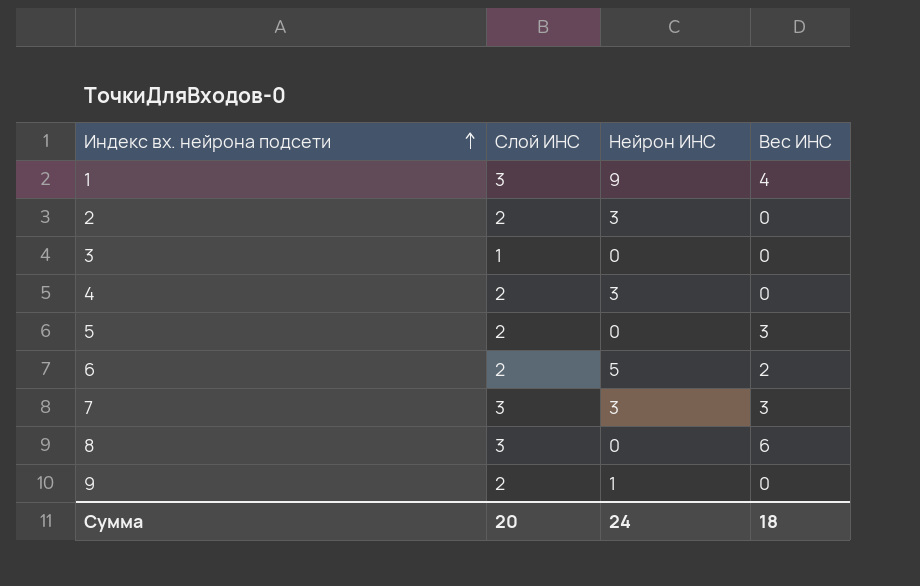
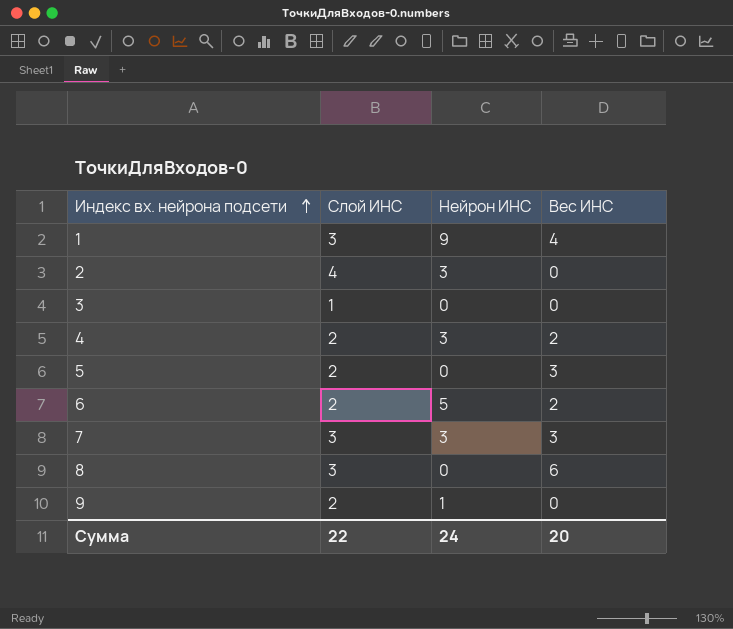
2 | Слой ИНС: 2 -> 4
4 | Вес ИНС: 0 -> 2
Сумма | Слой ИНС: 20 -> 22
Сумма | Вес ИНС: 18 -> 20

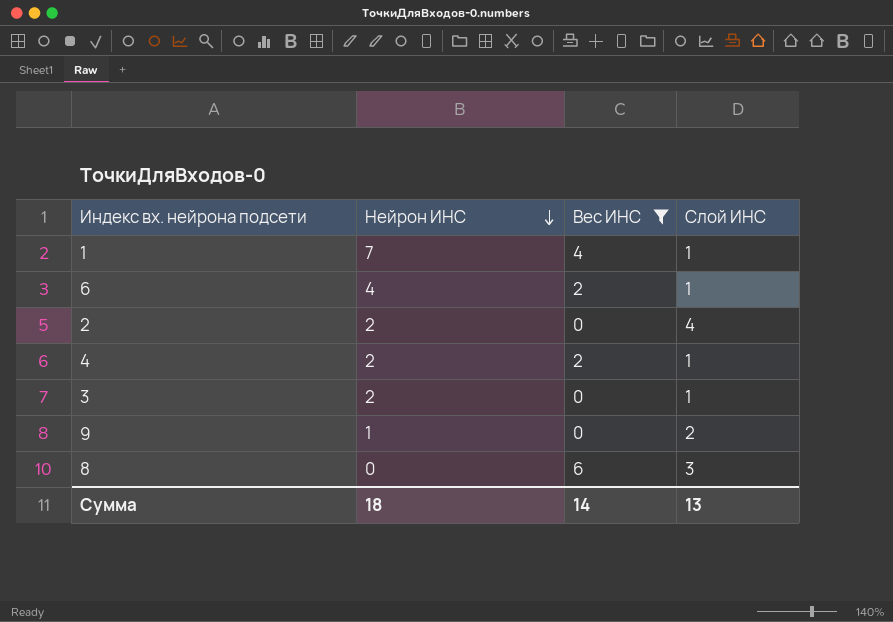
filter: none -> Вес ИНС != 3
row order: Индекс вх. нейрона подсети ascending -> Нейрон ИНС descending
column Слой ИНС | position: 2 -> 4
1 | Нейрон ИНС: 9 -> 7
1 | Слой ИНС: 3 -> 1
6 | Нейрон ИНС: 5 -> 4
6 | Слой ИНС: 2 -> 1
2 | Нейрон ИНС: 3 -> 2
4 | Нейрон ИНС: 3 -> 2
4 | Слой ИНС: 2 -> 1
3 | Нейрон ИНС: 0 -> 2
Сумма | Нейрон ИНС: 24 -> 18
Сумма | Вес ИНС: 20 -> 14
Сумма | Слой ИНС: 22 -> 13

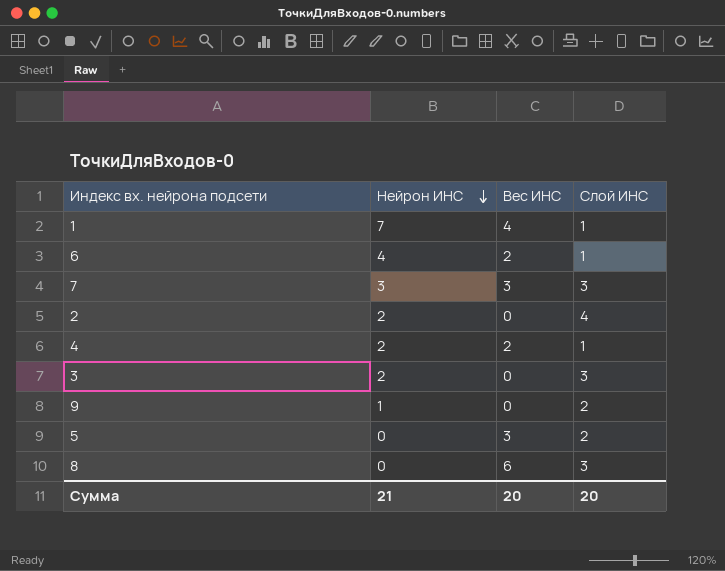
filter: Вес ИНС != 3 -> none
3 | Слой ИНС: 1 -> 3
Сумма | Нейрон ИНС: 18 -> 21
Сумма | Вес ИНС: 14 -> 20
Сумма | Слой ИНС: 13 -> 20

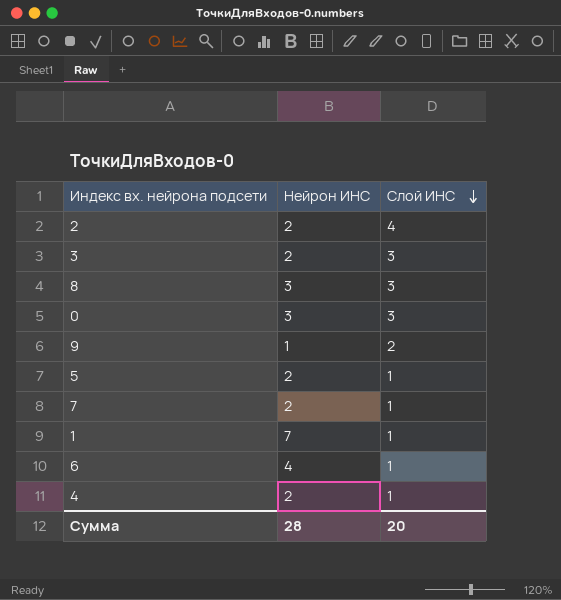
row order: Нейрон ИНС descending -> Слой ИНС descending
column Вес ИНС | position: 3 -> none
8 | Нейрон ИНС: 0 -> 3
row 0: none -> 3 | 3
5 | Нейрон ИНС: 0 -> 2
5 | Слой ИНС: 2 -> 1
7 | Нейрон ИНС: 3 -> 2
7 | Слой ИНС: 3 -> 1
Сумма | Нейрон ИНС: 21 -> 28

